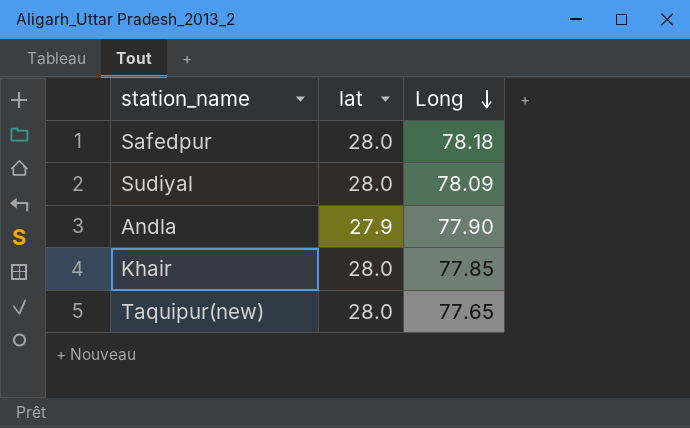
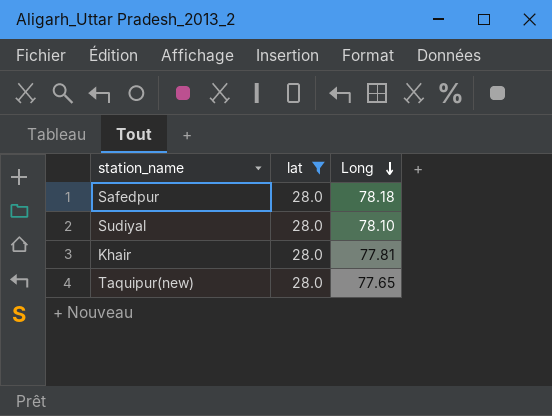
filter: none -> lat = 28.0
Sudiyal | Long: 78.09 -> 78.10
Khair | Long: 77.85 -> 77.81

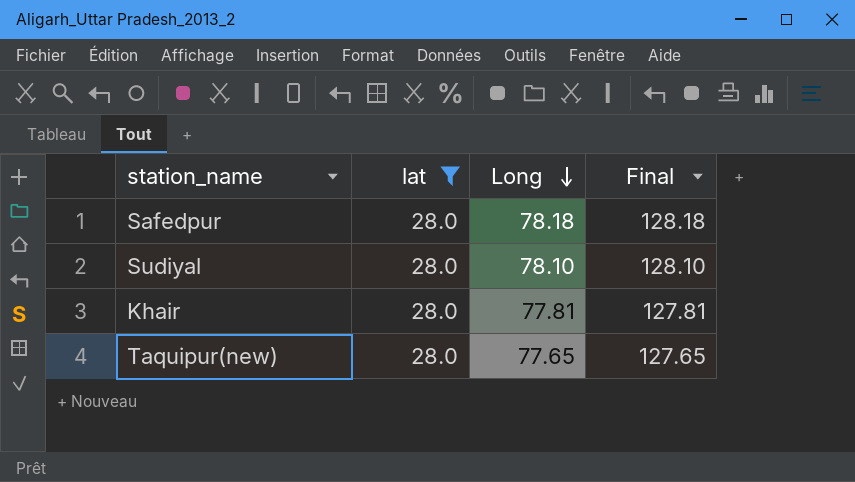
column Final | formula: none -> [Long] + 50

